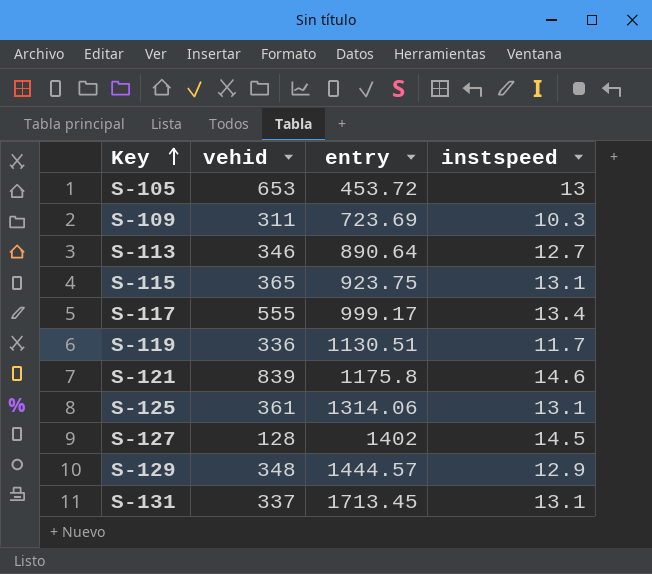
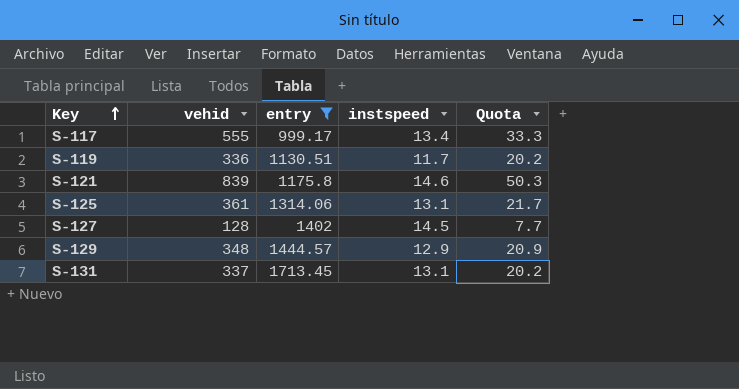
filter: none -> entry >= 999.17
column Quota | formula: none -> [vehid] * 0.06

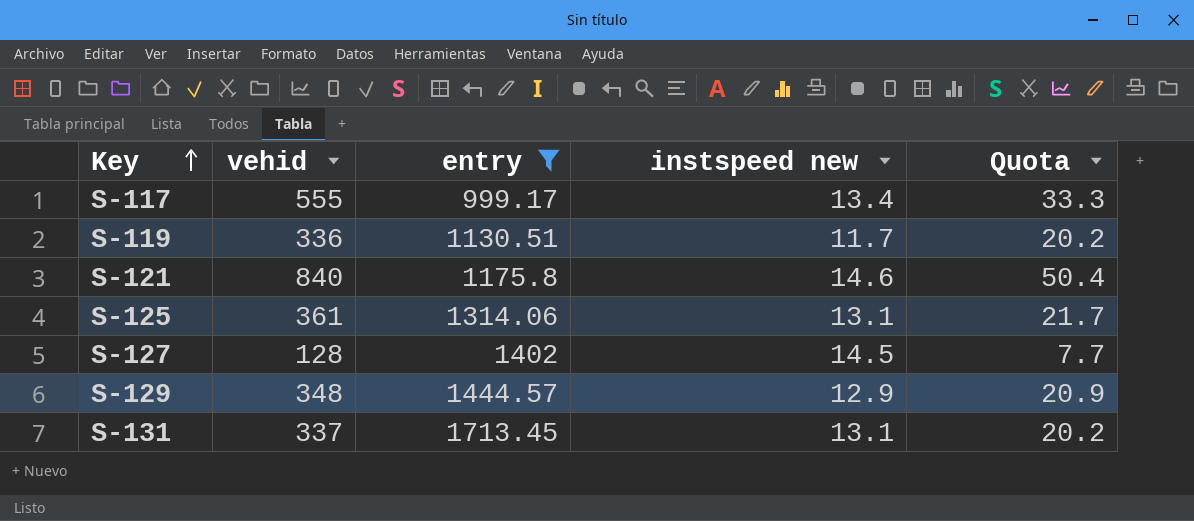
column name: instspeed -> instspeed new
S-121 | vehid: 839 -> 840
S-121 | Quota: 50.3 -> 50.4

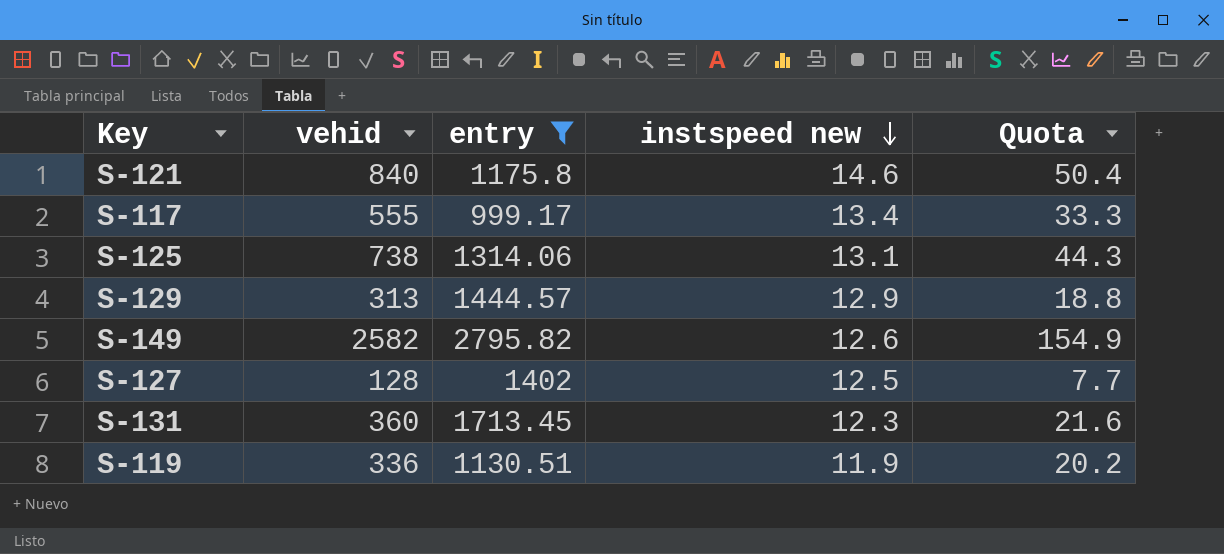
row order: Key ascending -> instspeed new descending
S-125 | vehid: 361 -> 738
S-125 | Quota: 21.7 -> 44.3
S-129 | vehid: 348 -> 313
S-129 | Quota: 20.9 -> 18.8
row S-149: none -> 2582 | 2795.82 | 12.6 | 154.9
S-127 | instspeed new: 14.5 -> 12.5
S-131 | vehid: 337 -> 360
S-131 | instspeed new: 13.1 -> 12.3
S-131 | Quota: 20.2 -> 21.6
S-119 | instspeed new: 11.7 -> 11.9

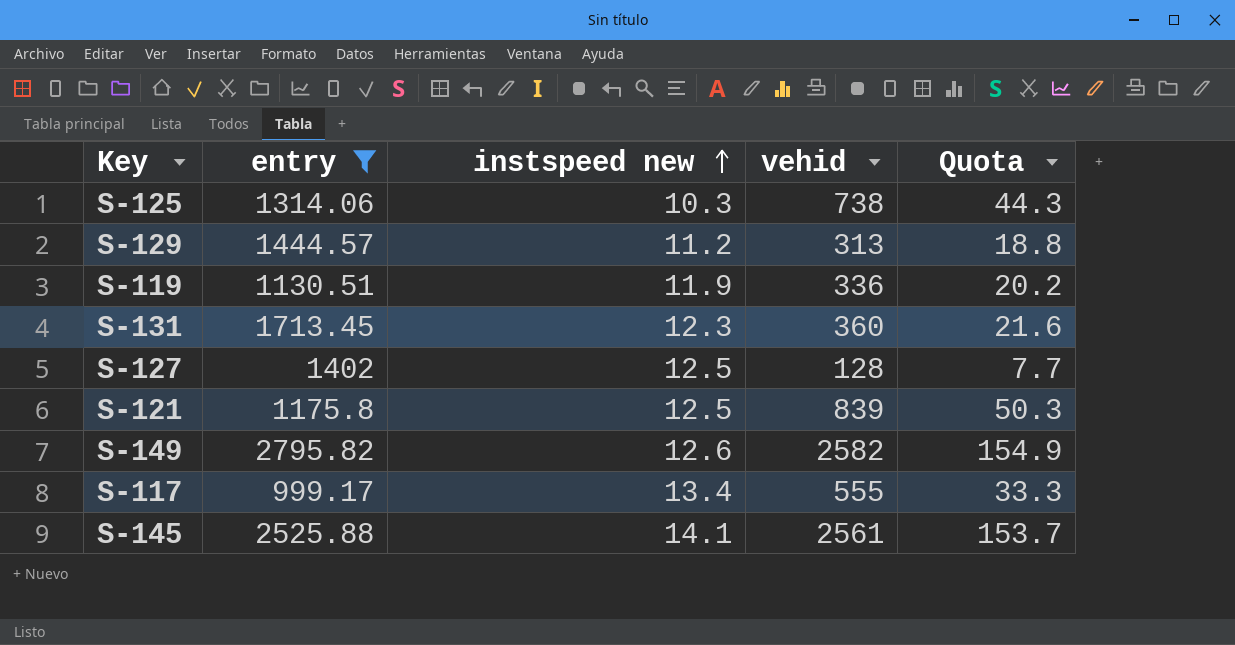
row order: instspeed new descending -> instspeed new ascending
column vehid | position: 2 -> 4
S-125 | instspeed new: 13.1 -> 10.3
S-129 | instspeed new: 12.9 -> 11.2
S-121 | instspeed new: 14.6 -> 12.5
S-121 | vehid: 840 -> 839
S-121 | Quota: 50.4 -> 50.3
row S-145: none -> 2525.88 | 14.1 | 2561 | 153.7

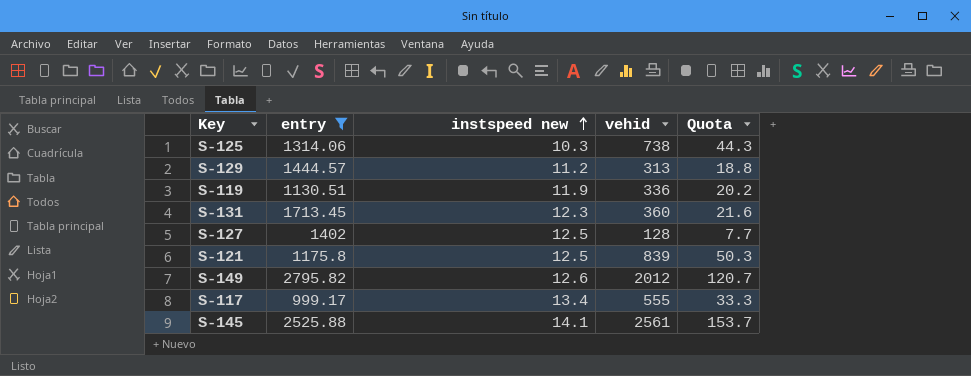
S-149 | vehid: 2582 -> 2012
S-149 | Quota: 154.9 -> 120.7

